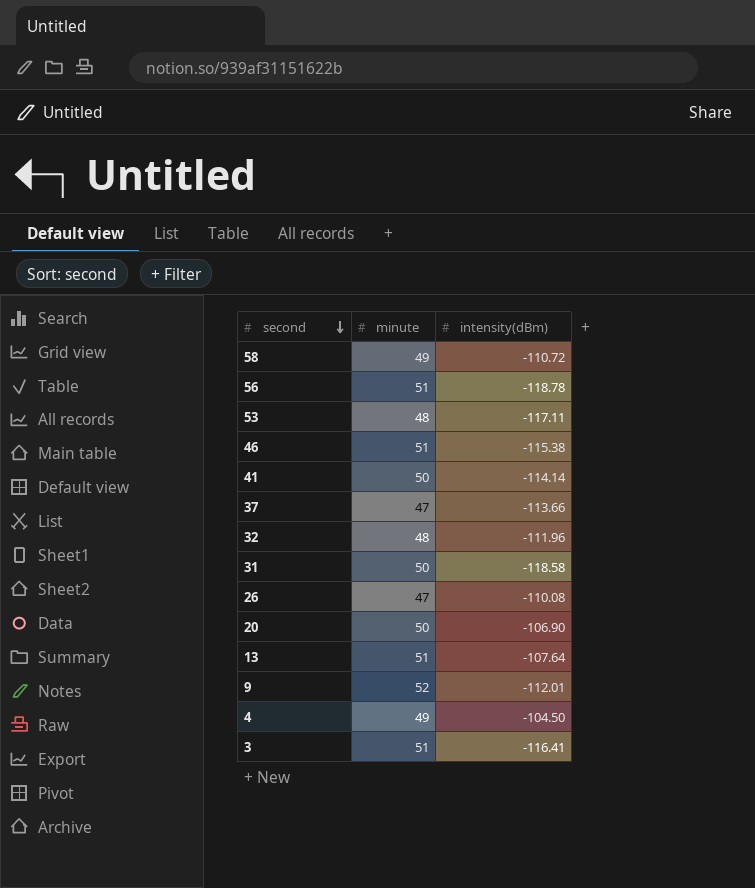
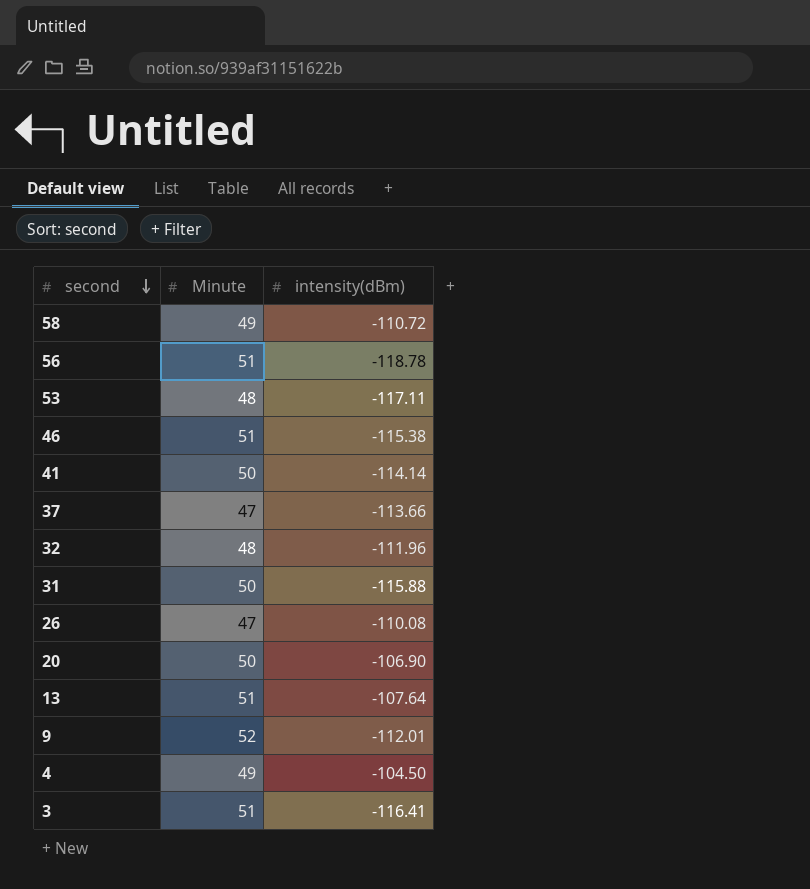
column name: minute -> Minute
31 | intensity(dBm): -118.58 -> -115.88

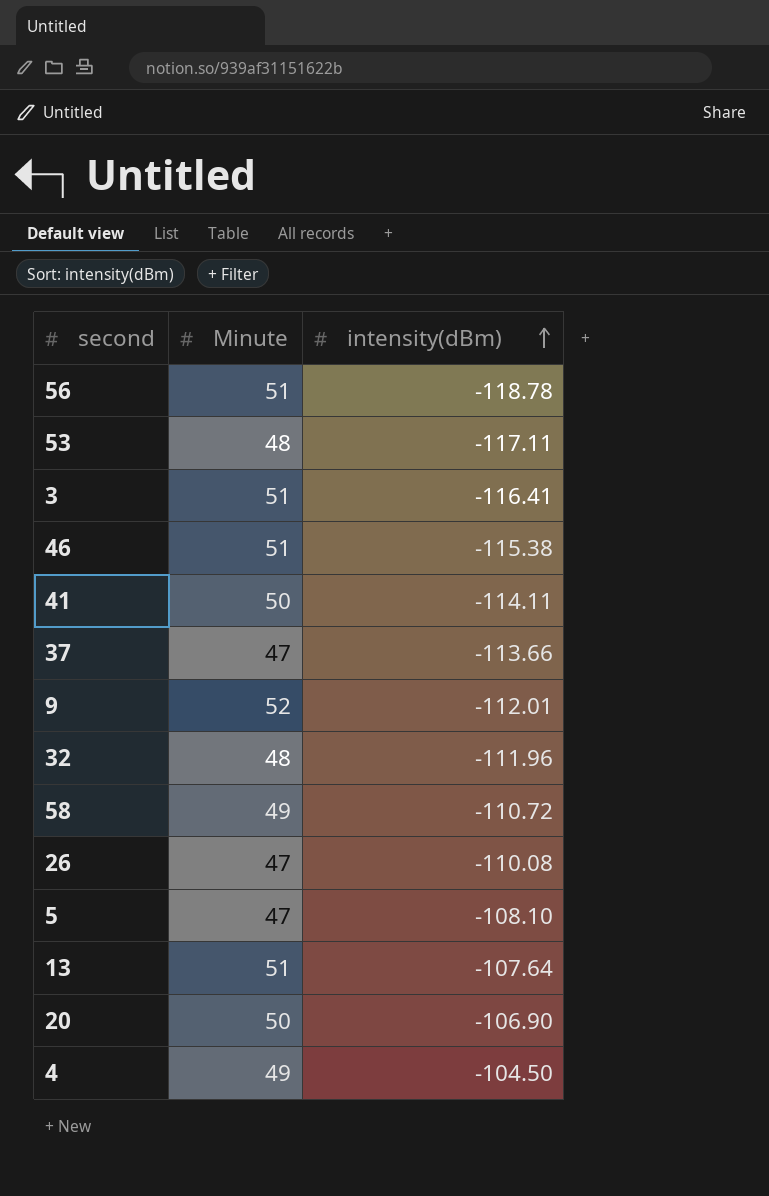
row order: second descending -> intensity(dBm) ascending
row 31: 50 | -115.88 -> none
41 | intensity(dBm): -114.14 -> -114.11
row 5: none -> 47 | -108.10

